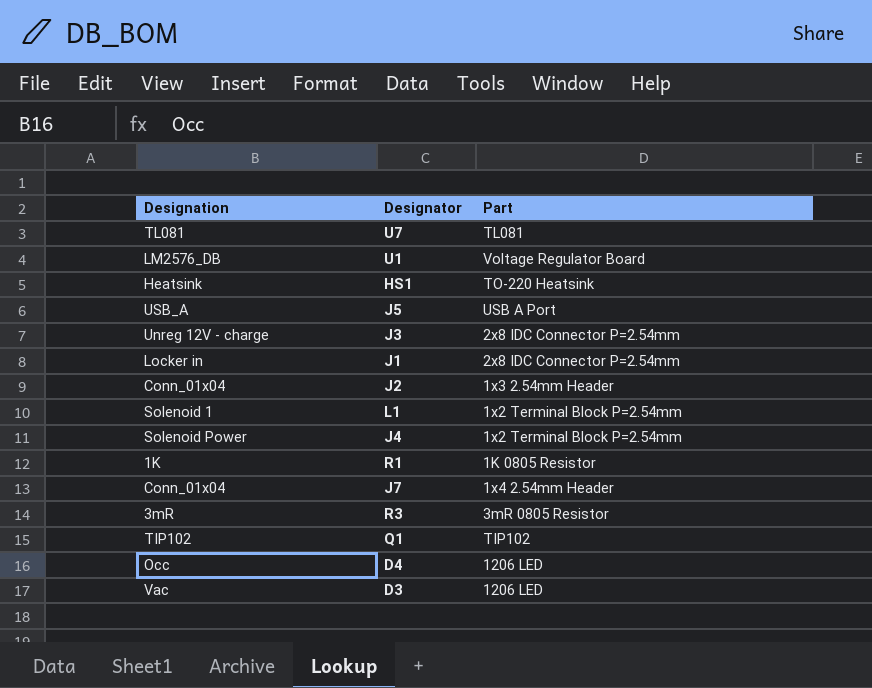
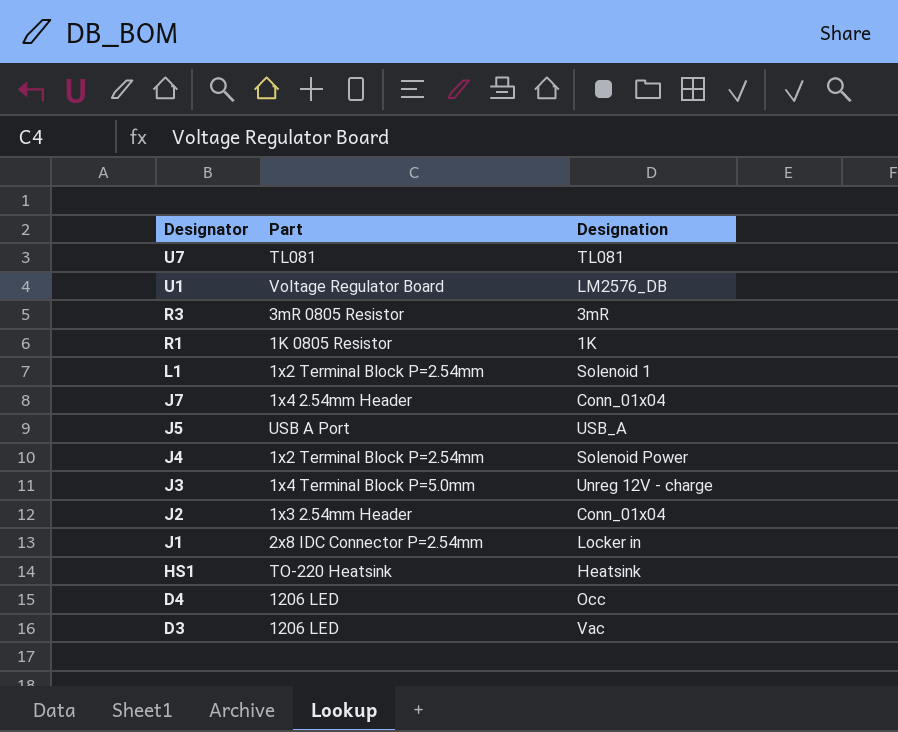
row order: none -> Designator descending
column Designation | position: 1 -> 3
row Q1: TIP102 | TIP102 -> none
J3 | Part: 2x8 IDC Connector P=2.54mm -> 1x4 Terminal Block P=5.0mm

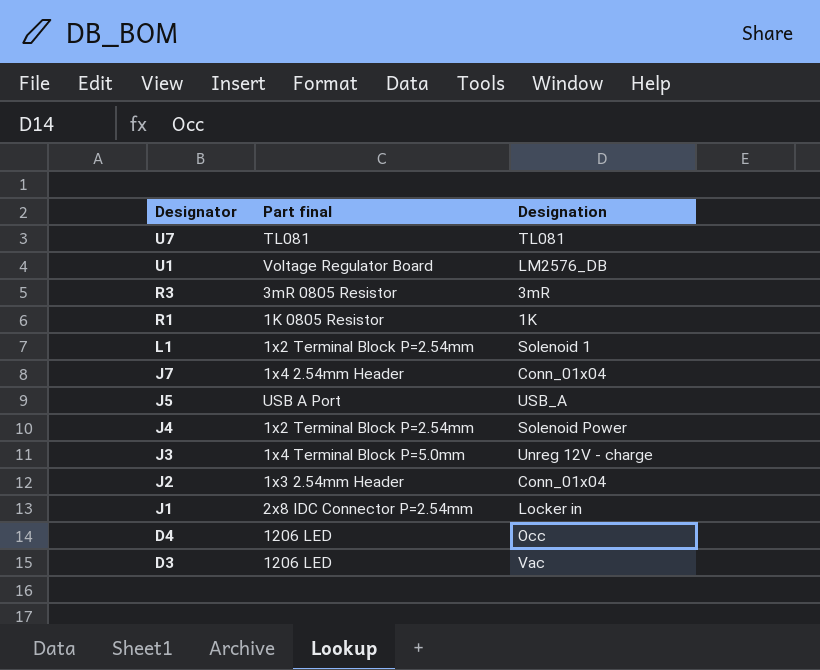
column name: Part -> Part final
row HS1: TO-220 Heatsink | Heatsink -> none

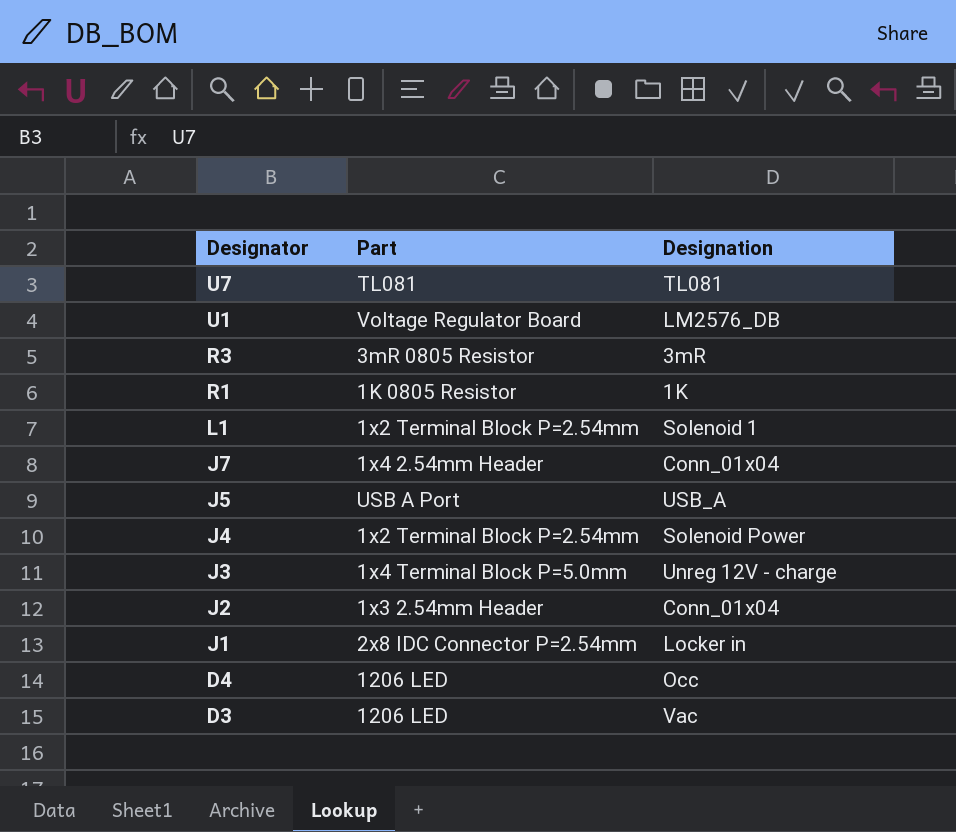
column name: Part final -> Part

